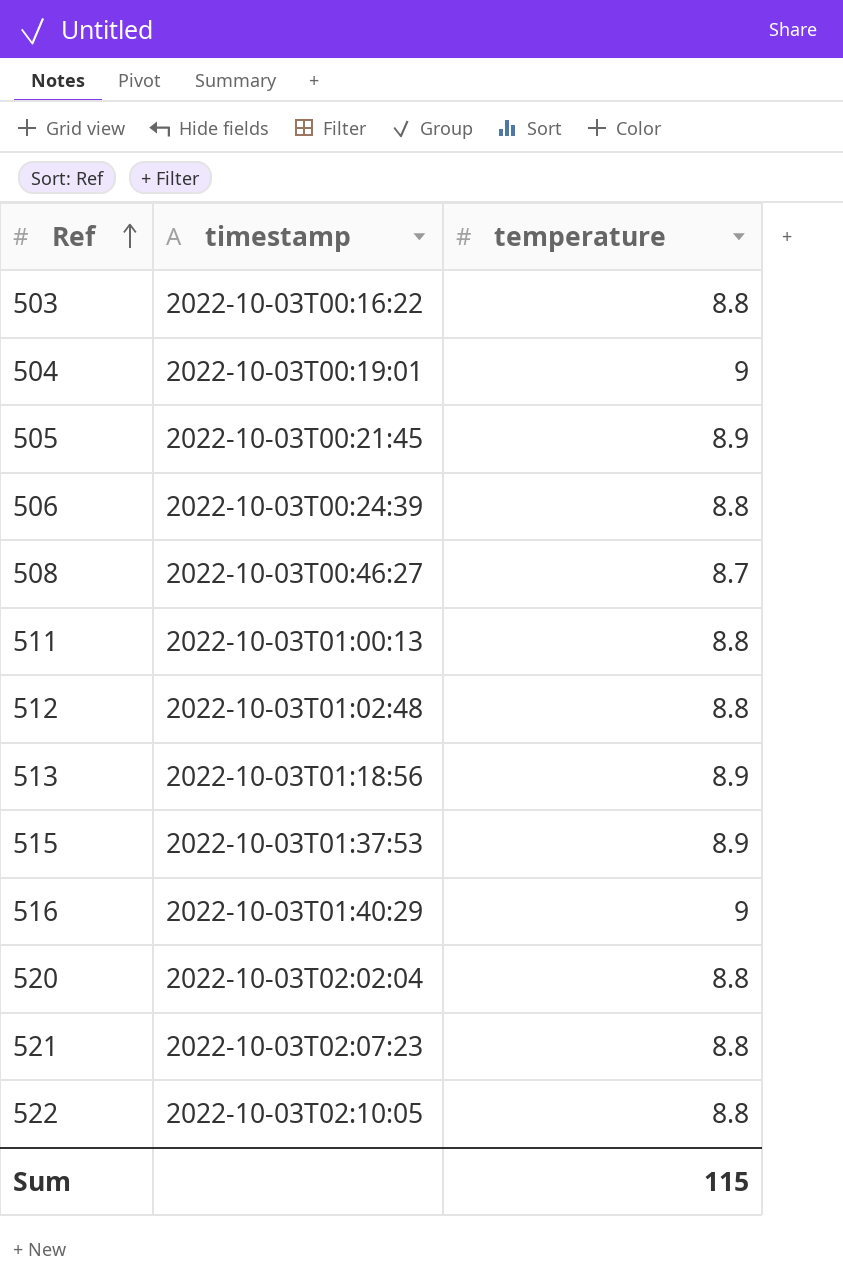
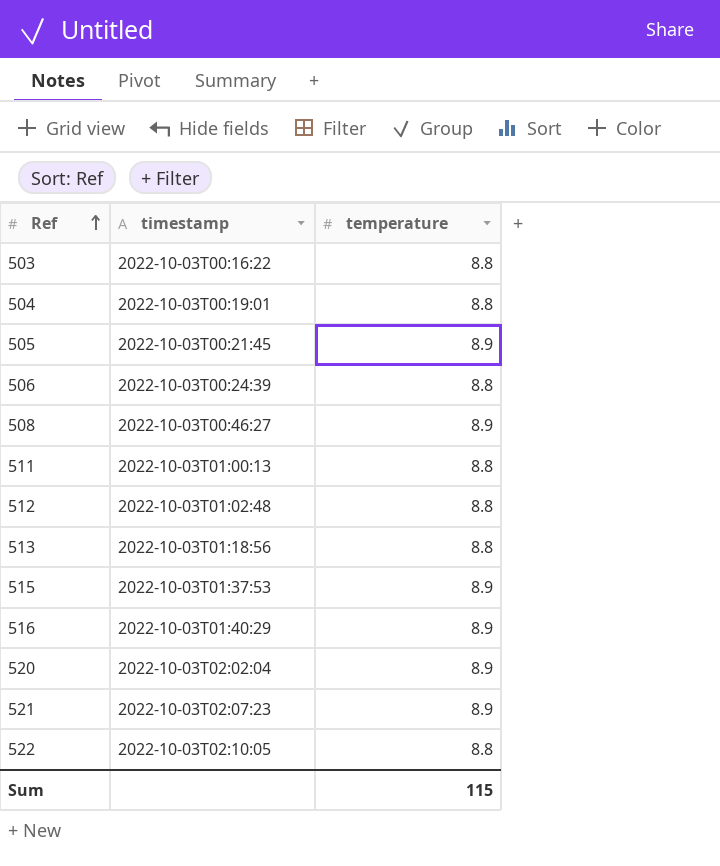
504 | temperature: 9 -> 8.8
508 | temperature: 8.7 -> 8.9
513 | temperature: 8.9 -> 8.8
516 | temperature: 9 -> 8.9
520 | temperature: 8.8 -> 8.9
521 | temperature: 8.8 -> 8.9

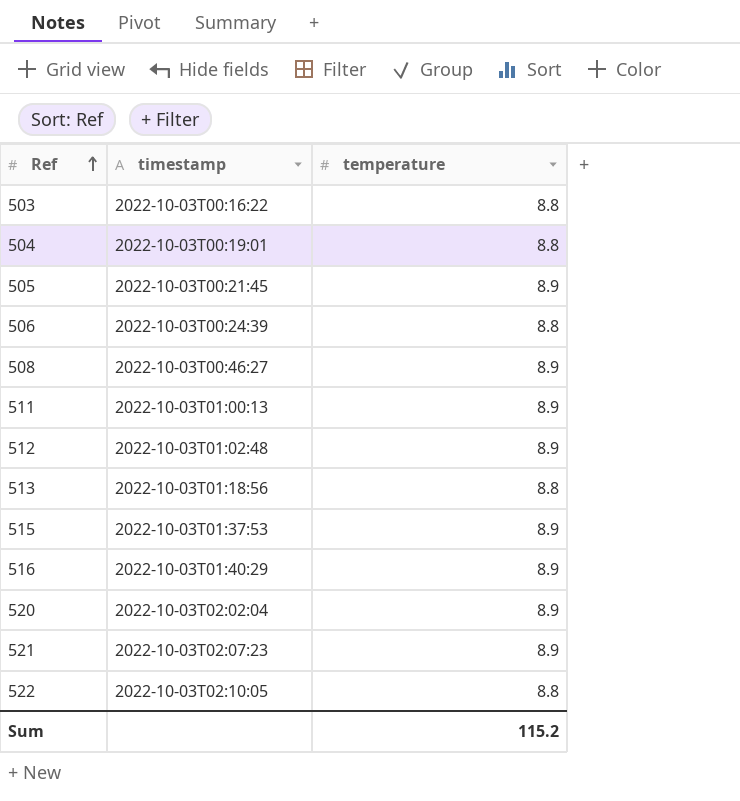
511 | temperature: 8.8 -> 8.9
512 | temperature: 8.8 -> 8.9
Sum | temperature: 115 -> 115.2

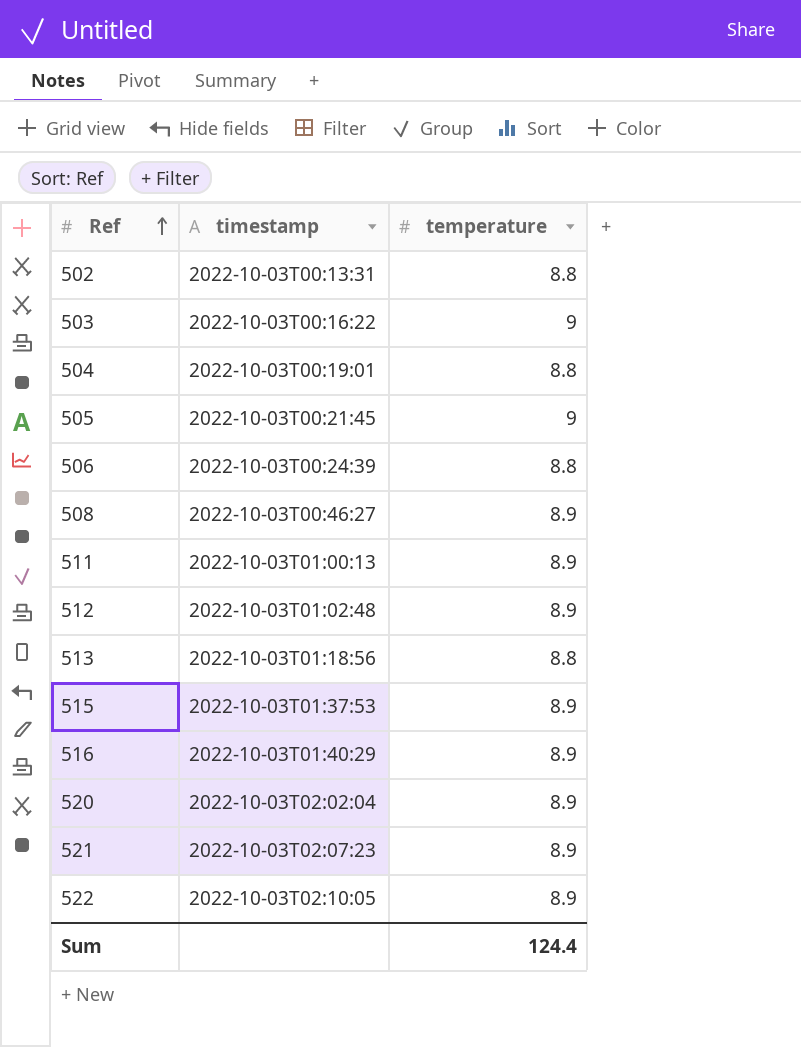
row 502: none -> 2022-10-03T00:13:31 | 8.8
503 | temperature: 8.8 -> 9
505 | temperature: 8.9 -> 9
522 | temperature: 8.8 -> 8.9
Sum | temperature: 115.2 -> 124.4

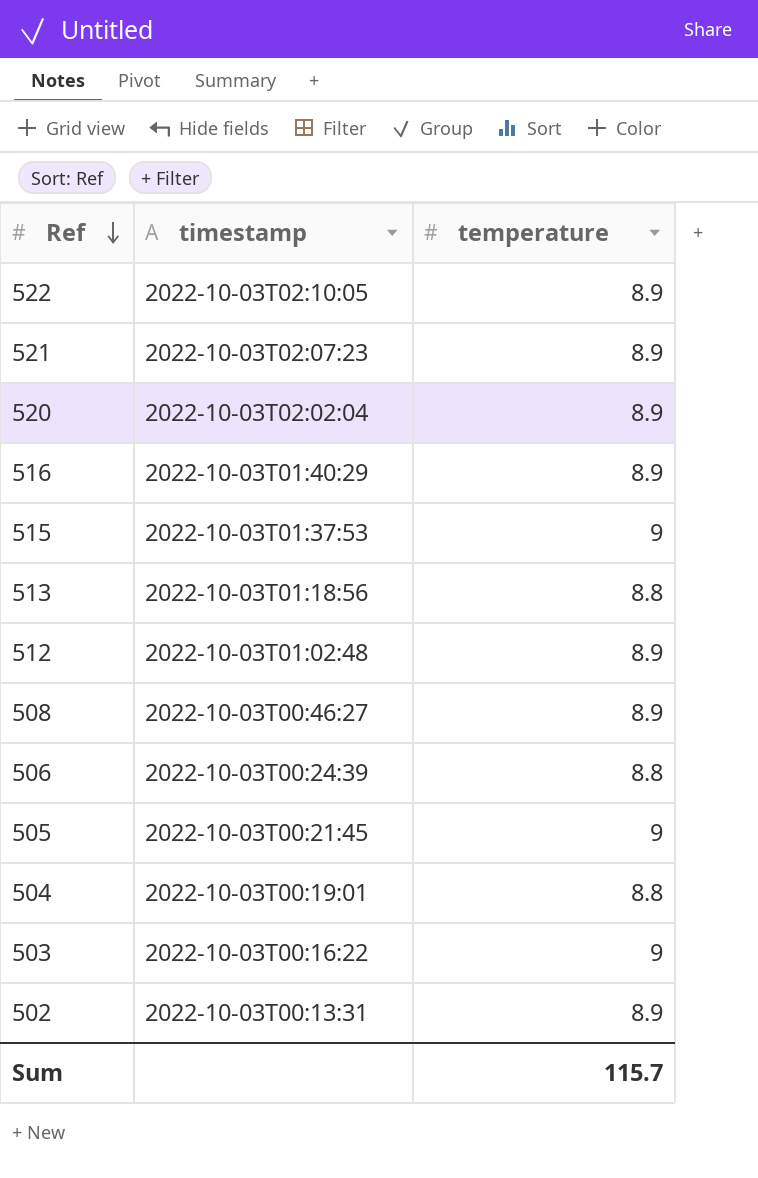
row order: Ref ascending -> Ref descending
row 511: 2022-10-03T01:00:13 | 8.9 -> none
515 | temperature: 8.9 -> 9
502 | temperature: 8.8 -> 8.9
Sum | temperature: 124.4 -> 115.7

